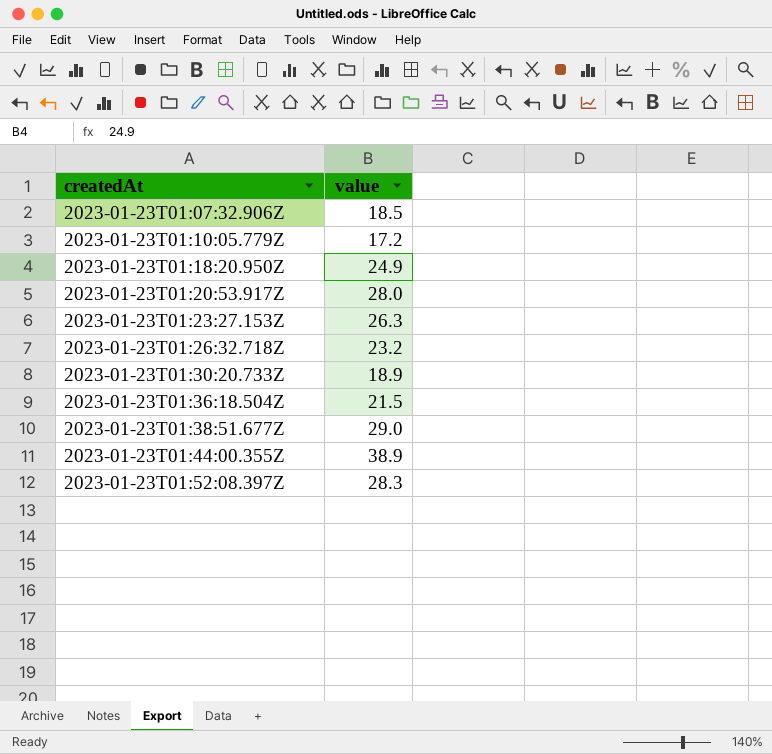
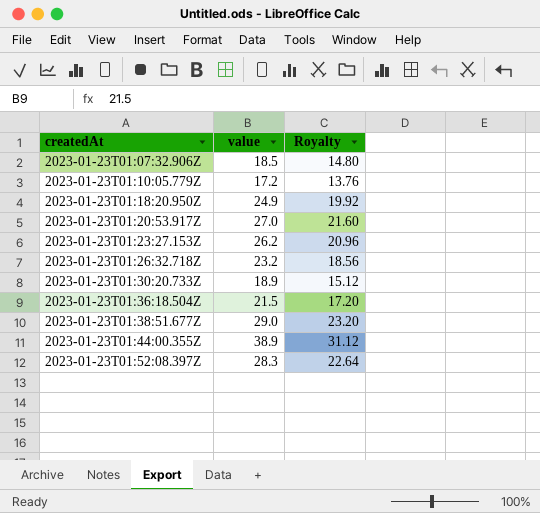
column Royalty | formula: none -> [value] * 0.8
2023-01-23T01:20:53.917Z | value: 28.0 -> 27.0
2023-01-23T01:23:27.153Z | value: 26.3 -> 26.2

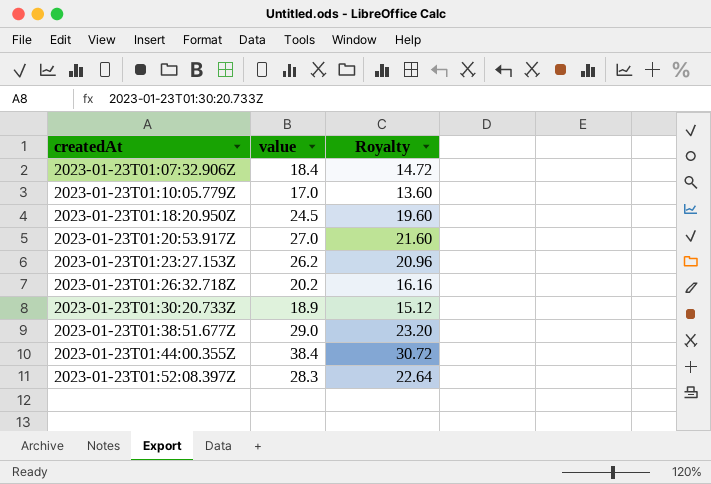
row 2023-01-23T01:36:18.504Z: 21.5 | 17.20 -> none
2023-01-23T01:07:32.906Z | value: 18.5 -> 18.4
2023-01-23T01:07:32.906Z | Royalty: 14.80 -> 14.72
2023-01-23T01:10:05.779Z | value: 17.2 -> 17.0
2023-01-23T01:10:05.779Z | Royalty: 13.76 -> 13.60
2023-01-23T01:18:20.950Z | value: 24.9 -> 24.5
2023-01-23T01:18:20.950Z | Royalty: 19.92 -> 19.60
2023-01-23T01:26:32.718Z | value: 23.2 -> 20.2
2023-01-23T01:26:32.718Z | Royalty: 18.56 -> 16.16
2023-01-23T01:44:00.355Z | value: 38.9 -> 38.4
2023-01-23T01:44:00.355Z | Royalty: 31.12 -> 30.72

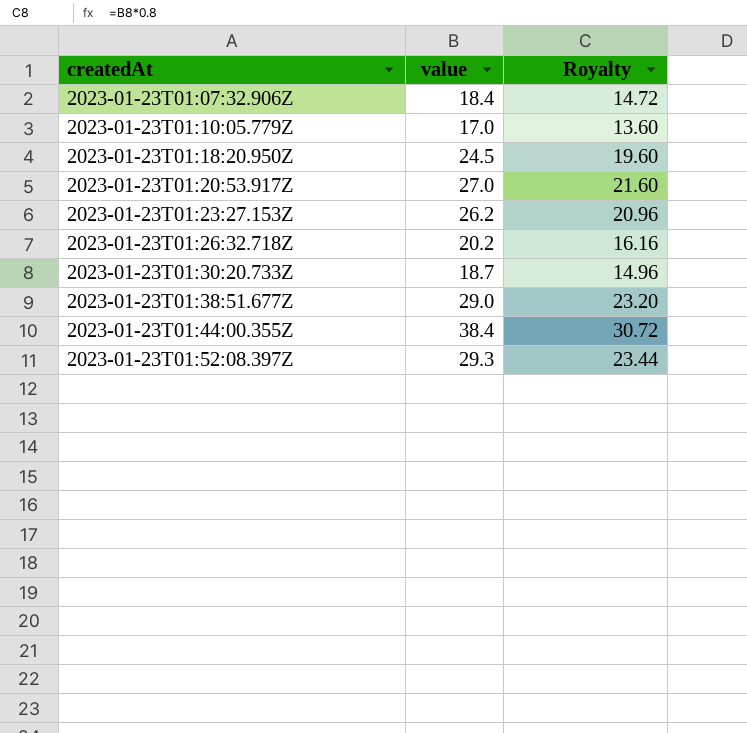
2023-01-23T01:30:20.733Z | value: 18.9 -> 18.7
2023-01-23T01:30:20.733Z | Royalty: 15.12 -> 14.96
2023-01-23T01:52:08.397Z | value: 28.3 -> 29.3
2023-01-23T01:52:08.397Z | Royalty: 22.64 -> 23.44

